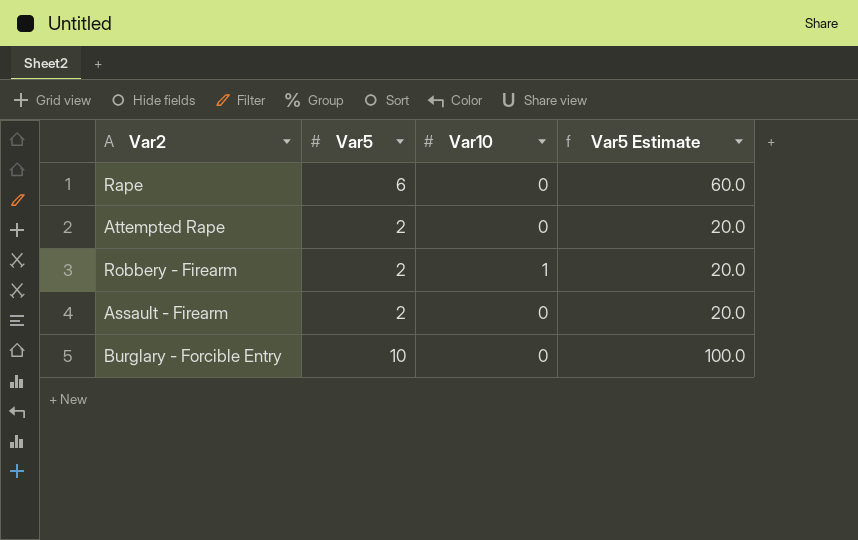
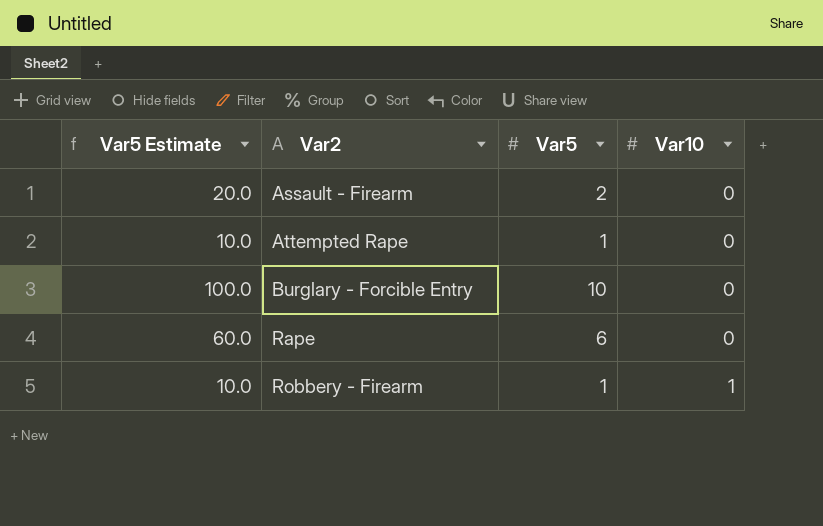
row order: none -> Var2 ascending
column Var5 Estimate | position: 4 -> 1
Attempted Rape | Var5 Estimate: 20.0 -> 10.0
Attempted Rape | Var5: 2 -> 1
Robbery - Firearm | Var5 Estimate: 20.0 -> 10.0
Robbery - Firearm | Var5: 2 -> 1

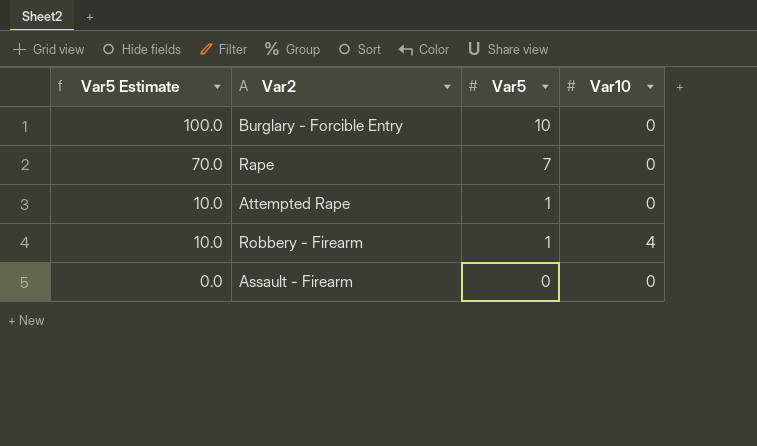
row order: Var2 ascending -> Var5 Estimate descending
Rape | Var5 Estimate: 60.0 -> 70.0
Rape | Var5: 6 -> 7
Robbery - Firearm | Var10: 1 -> 4
Assault - Firearm | Var5 Estimate: 20.0 -> 0.0
Assault - Firearm | Var5: 2 -> 0

